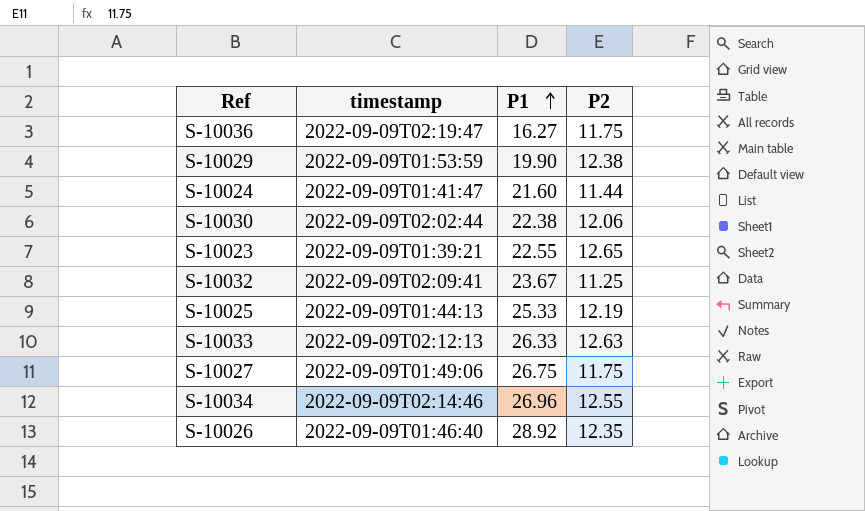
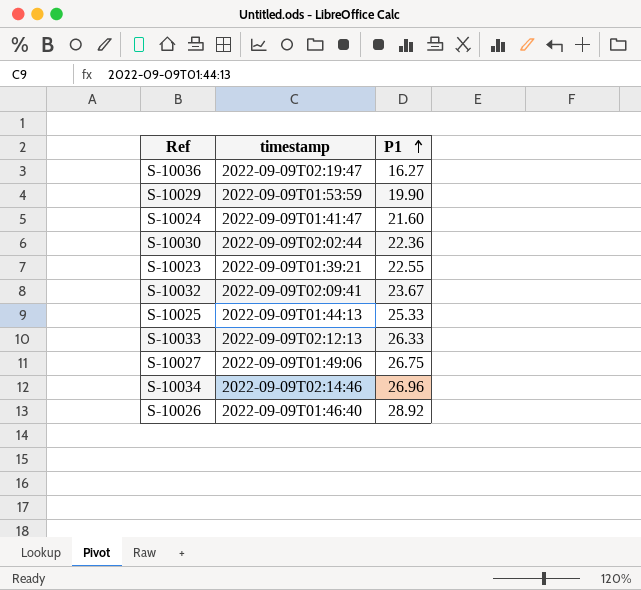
column P2 | position: 4 -> none
S-10030 | P1: 22.38 -> 22.36

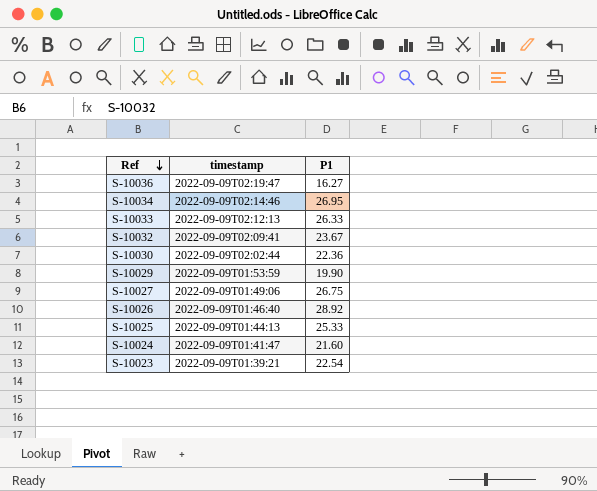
row order: P1 ascending -> Ref descending
S-10034 | P1: 26.96 -> 26.95
S-10023 | P1: 22.55 -> 22.54

